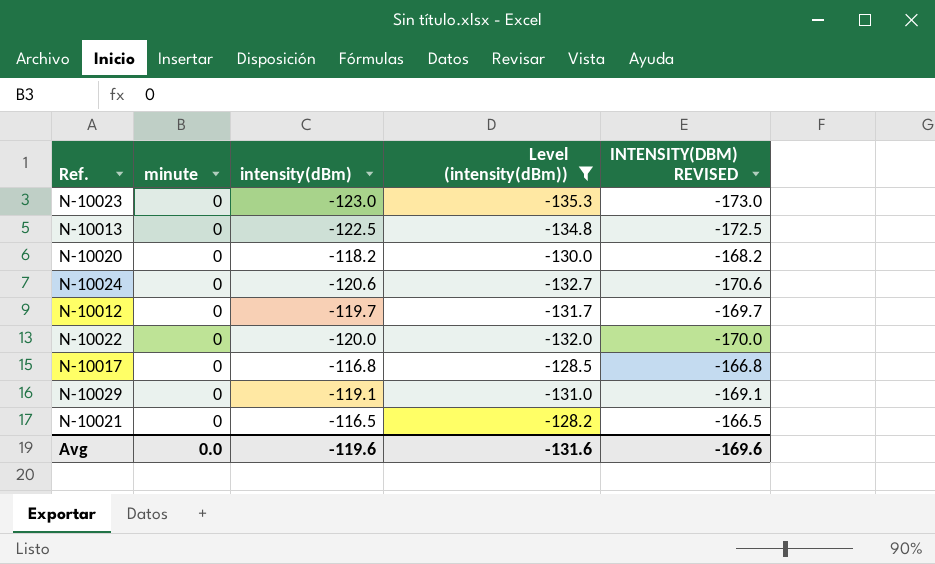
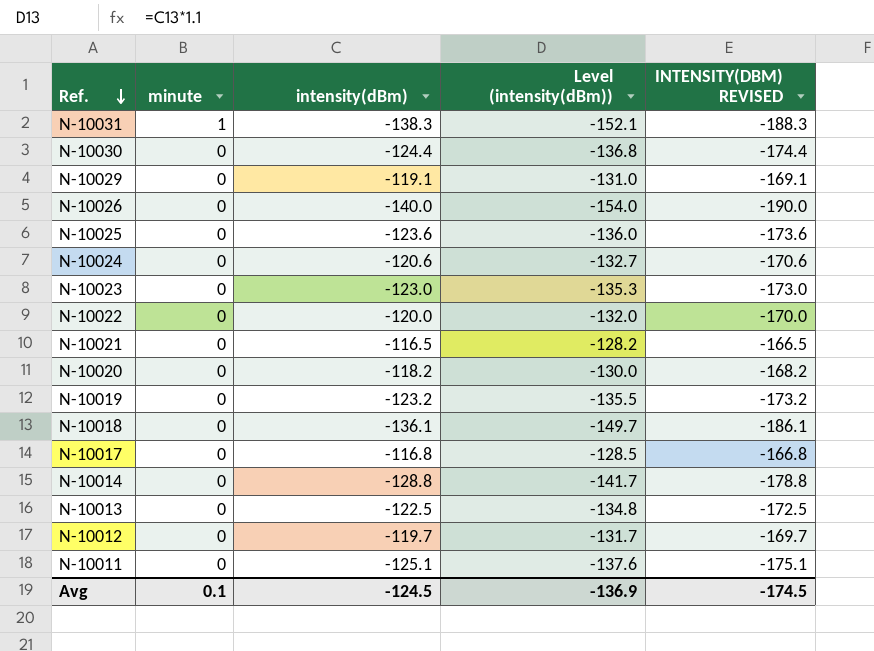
filter: Level (intensity(dBm)) >= -135.3 -> none
row order: none -> Ref. descending
Avg | minute: 0.0 -> 0.1
Avg | intensity(dBm): -119.6 -> -124.5
Avg | Level (intensity(dBm)): -131.6 -> -136.9
Avg | INTENSITY(DBM) REVISED: -169.6 -> -174.5

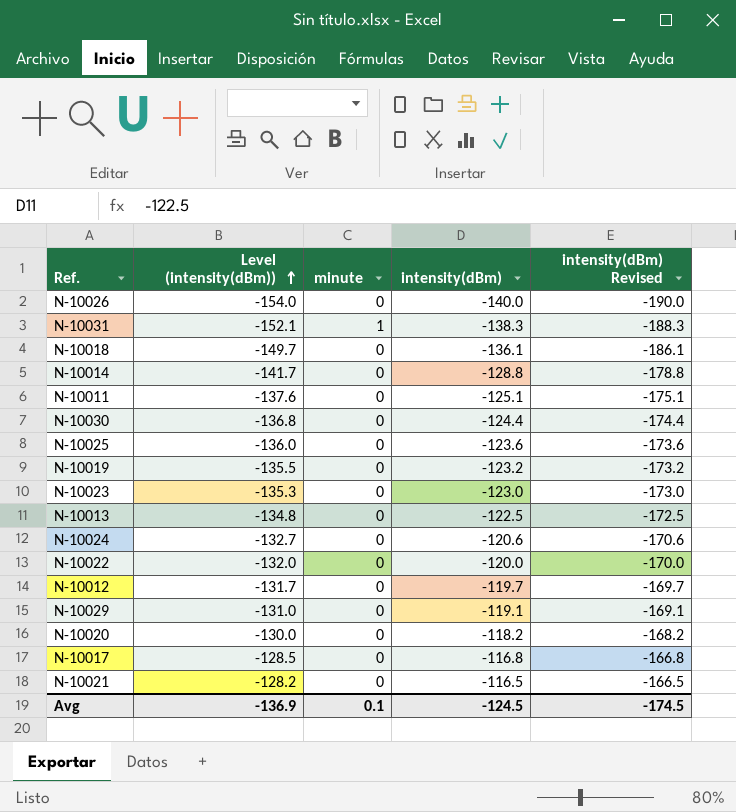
row order: Ref. descending -> Level (intensity(dBm)) ascending
column Level (intensity(dBm)) | position: 4 -> 2
column name: INTENSITY(DBM) REVISED -> intensity(dBm) Revised

